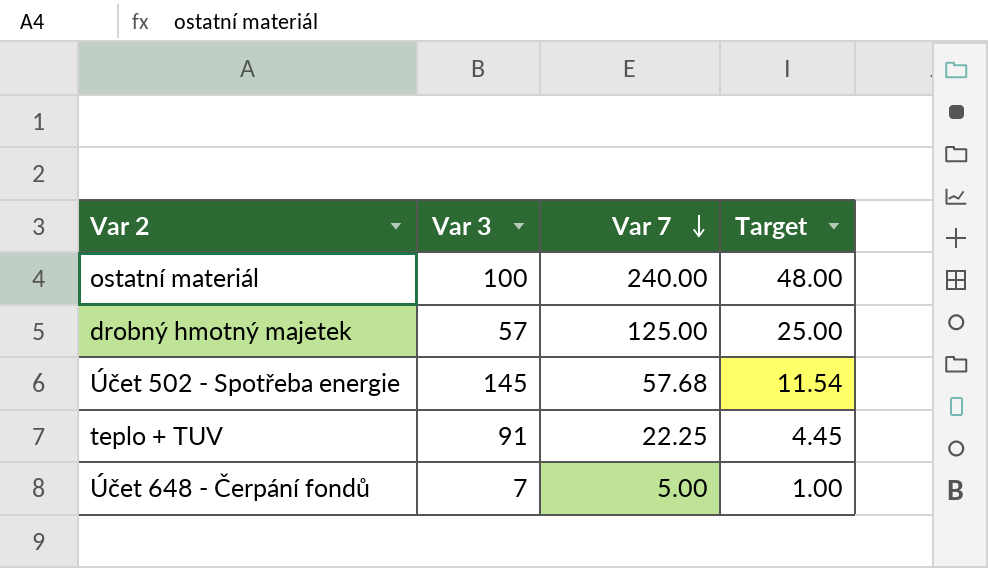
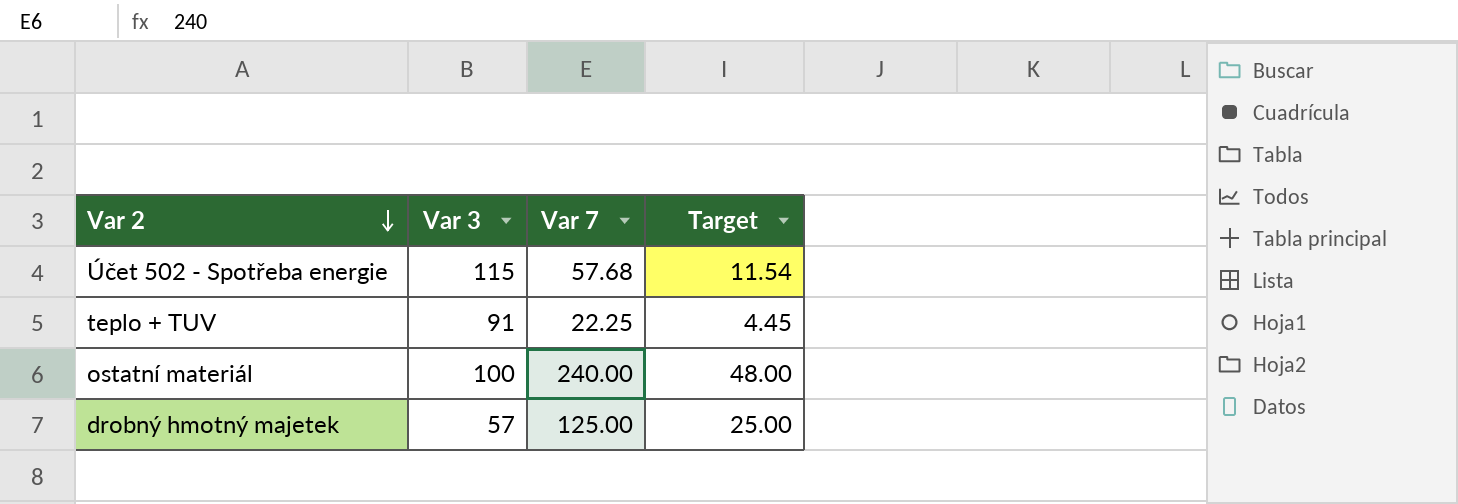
row order: Var 7 descending -> Var 2 descending
row Účet 648 - Čerpání fondů: 7 | 5.00 | 1.00 -> none
Účet 502 - Spotřeba energie | Var 3: 145 -> 115

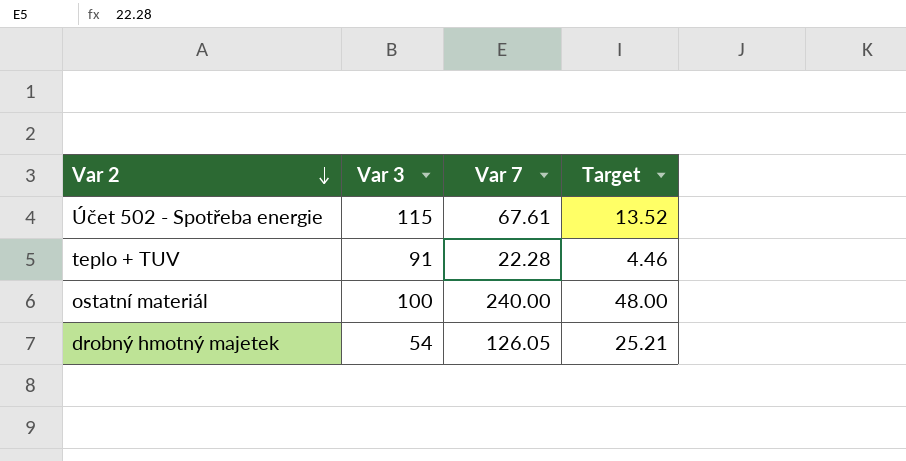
Účet 502 - Spotřeba energie | Var 7: 57.68 -> 67.61
Účet 502 - Spotřeba energie | Target: 11.54 -> 13.52
teplo + TUV | Var 7: 22.25 -> 22.28
teplo + TUV | Target: 4.45 -> 4.46
drobný hmotný majetek | Var 3: 57 -> 54
drobný hmotný majetek | Var 7: 125.00 -> 126.05
drobný hmotný majetek | Target: 25.00 -> 25.21

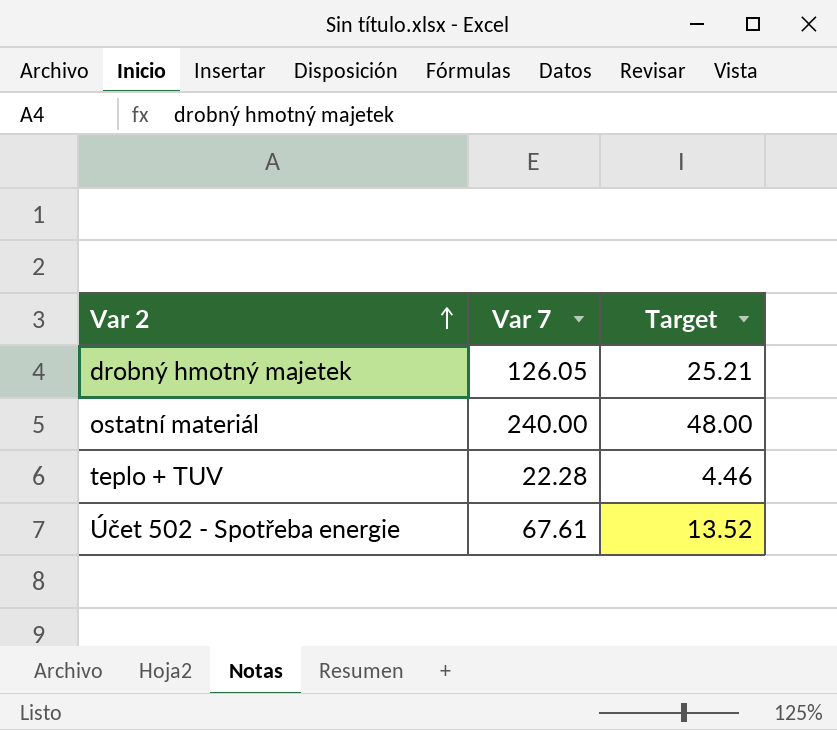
row order: Var 2 descending -> Var 2 ascending
column Var 3 | position: 2 -> none

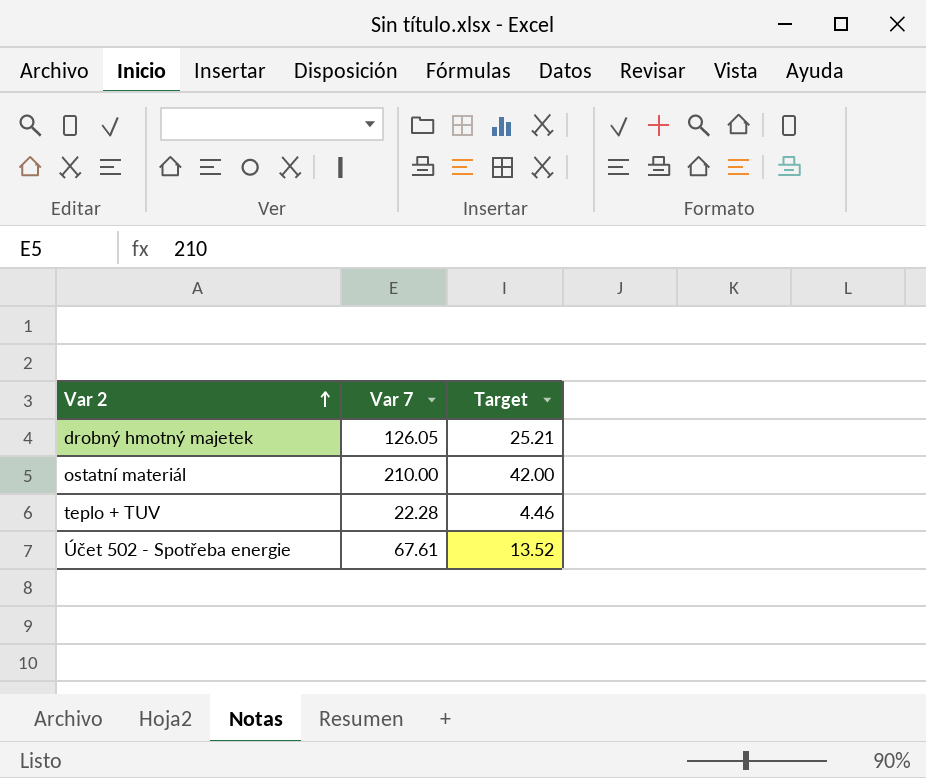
ostatní materiál | Var 7: 240.00 -> 210.00
ostatní materiál | Target: 48.00 -> 42.00

